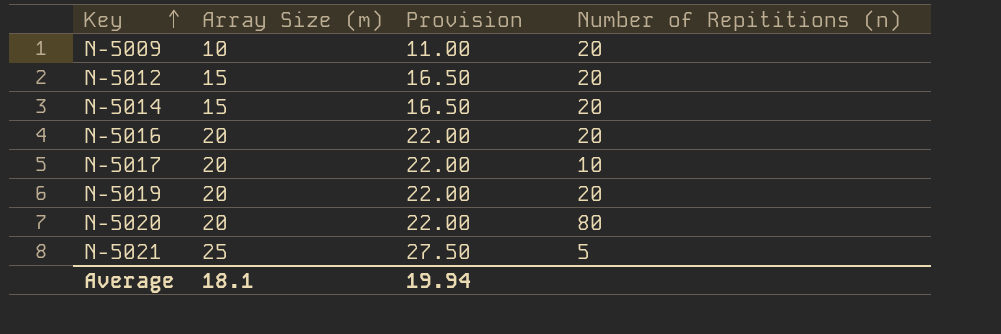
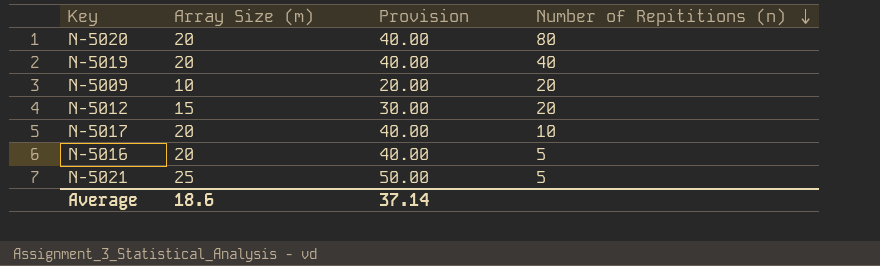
row order: Key ascending -> Number of Repititions (n) descending
column Provision | formula: [Array Size (m)] * 1.1 -> [Array Size (m)] * 2
row N-5014: 15 | 16.50 | 20 -> none
N-5019 | Number of Repititions (n): 20 -> 40
N-5016 | Number of Repititions (n): 20 -> 5
Average | Array Size (m): 18.1 -> 18.6
Average | Provision: 19.94 -> 37.14

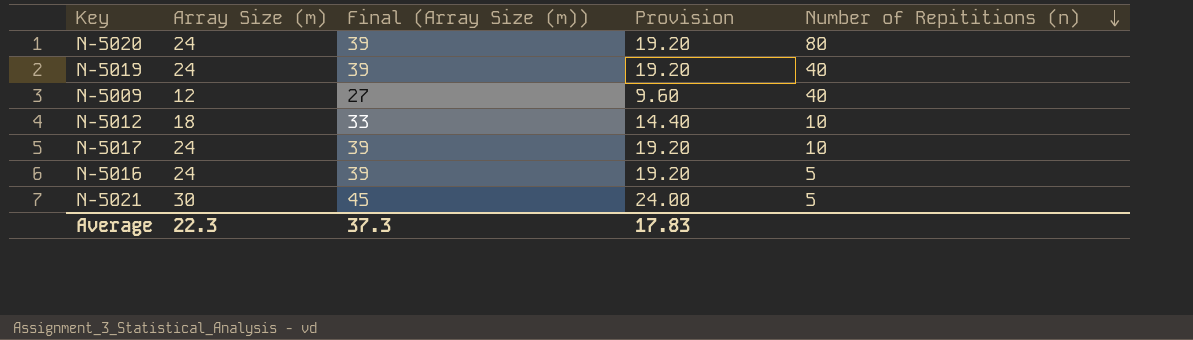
column Final (Array Size (m)) | formula: none -> [Array Size (m)] + 15
column Provision | formula: [Array Size (m)] * 2 -> [Array Size (m)] * 0.8
N-5020 | Array Size (m): 20 -> 24
N-5019 | Array Size (m): 20 -> 24
N-5009 | Array Size (m): 10 -> 12
N-5009 | Number of Repititions (n): 20 -> 40
N-5012 | Array Size (m): 15 -> 18
N-5012 | Number of Repititions (n): 20 -> 10
N-5017 | Array Size (m): 20 -> 24
N-5016 | Array Size (m): 20 -> 24
N-5021 | Array Size (m): 25 -> 30
Average | Array Size (m): 18.6 -> 22.3
Average | Provision: 37.14 -> 17.83

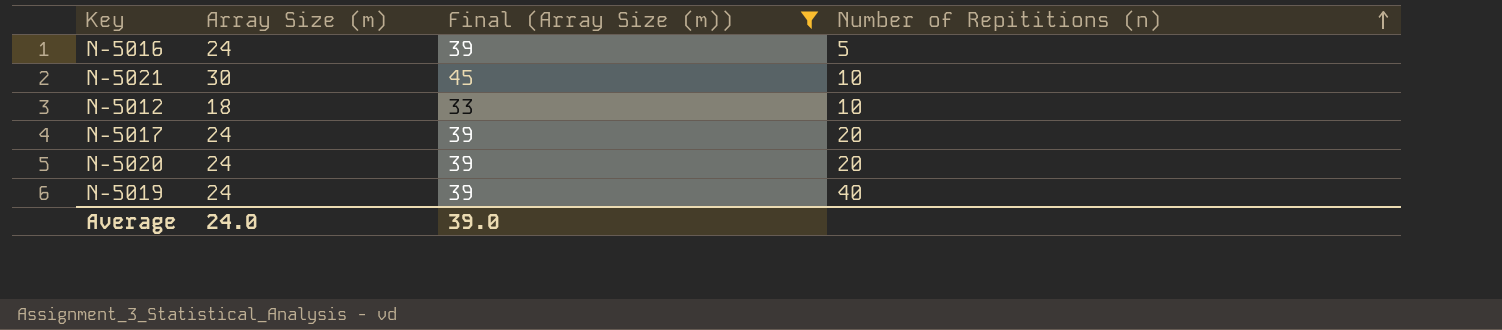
filter: none -> Final (Array Size (m)) != 27
row order: Number of Repititions (n) descending -> Number of Repititions (n) ascending
column Provision | formula: [Array Size (m)] * 0.8 -> none
N-5021 | Number of Repititions (n): 5 -> 10
N-5017 | Number of Repititions (n): 10 -> 20
N-5020 | Number of Repititions (n): 80 -> 20
Average | Array Size (m): 22.3 -> 24.0
Average | Final (Array Size (m)): 37.3 -> 39.0

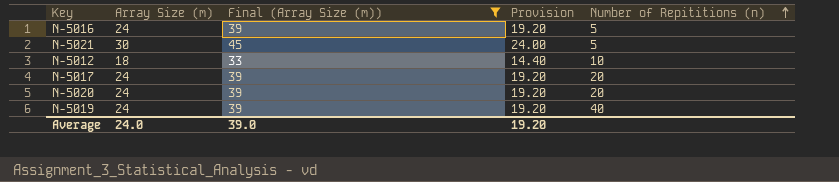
column Provision | formula: none -> [Array Size (m)] * 0.8
N-5021 | Number of Repititions (n): 10 -> 5

